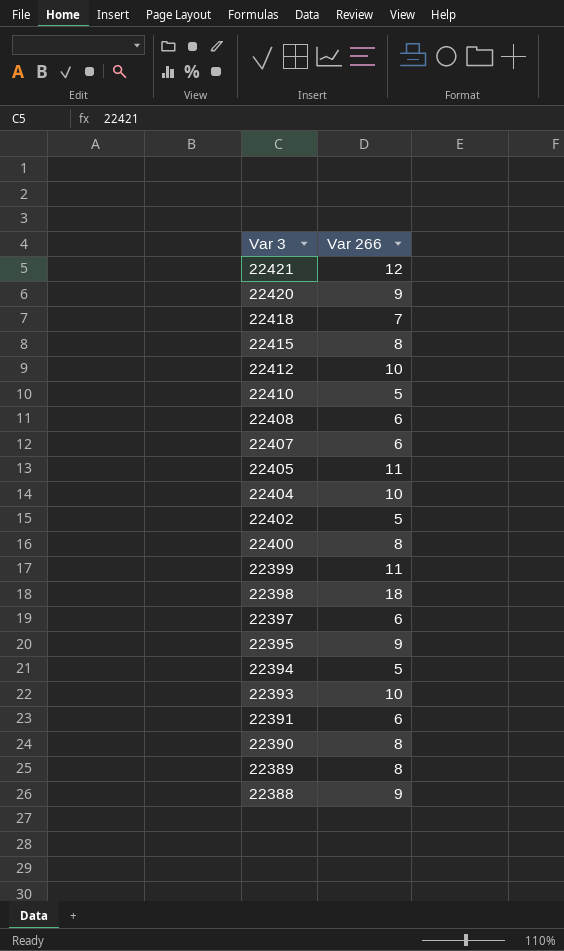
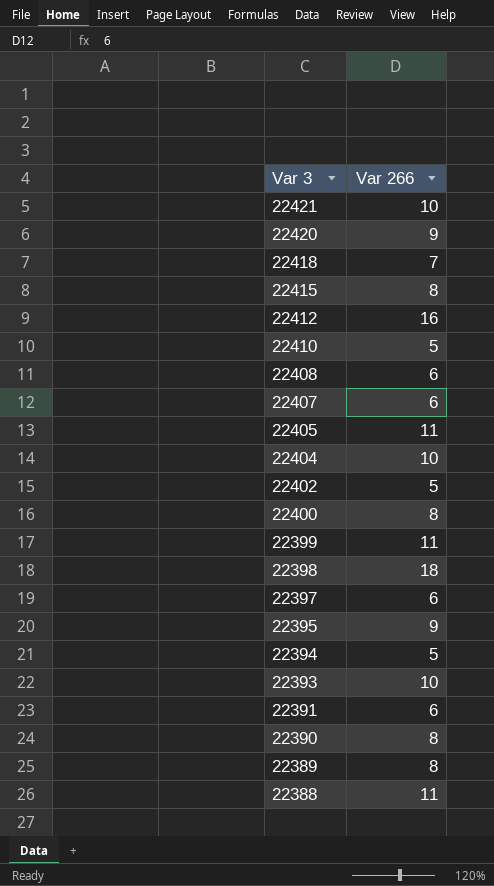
22421 | Var 266: 12 -> 10
22412 | Var 266: 10 -> 16
22388 | Var 266: 9 -> 11

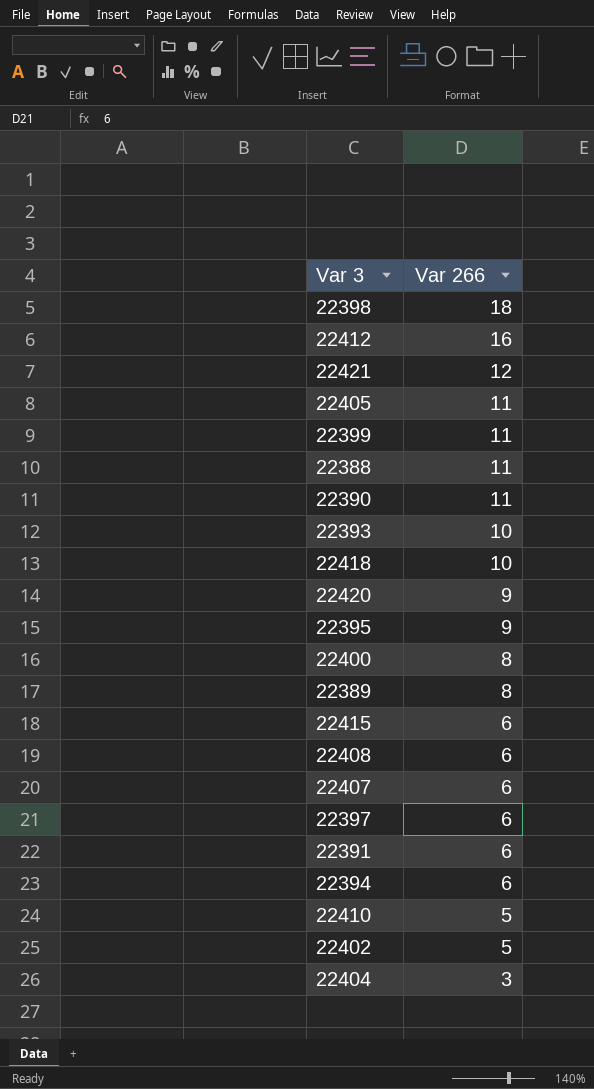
row order: Var 3 descending -> Var 266 descending
22421 | Var 266: 10 -> 12
22390 | Var 266: 8 -> 11
22418 | Var 266: 7 -> 10
22415 | Var 266: 8 -> 6
22394 | Var 266: 5 -> 6
22404 | Var 266: 10 -> 3

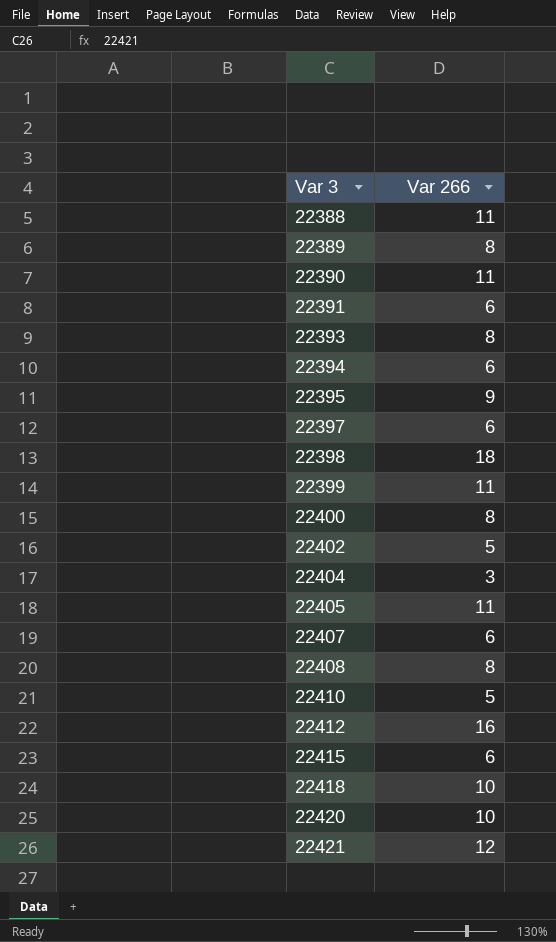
row order: Var 266 descending -> Var 3 ascending
22393 | Var 266: 10 -> 8
22408 | Var 266: 6 -> 8
22420 | Var 266: 9 -> 10

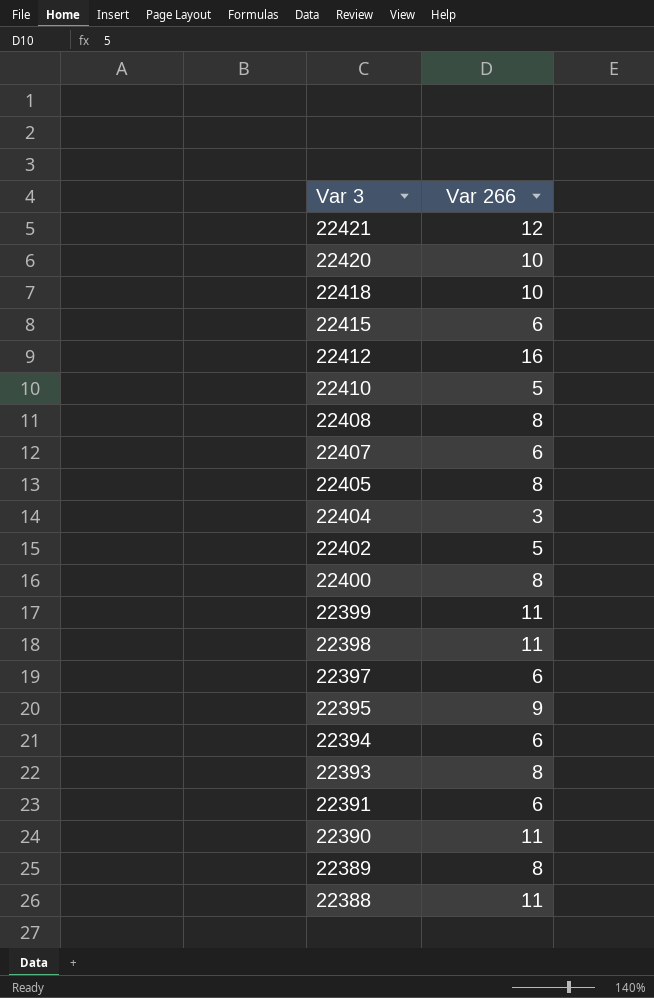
row order: Var 3 ascending -> Var 3 descending
22405 | Var 266: 11 -> 8
22398 | Var 266: 18 -> 11

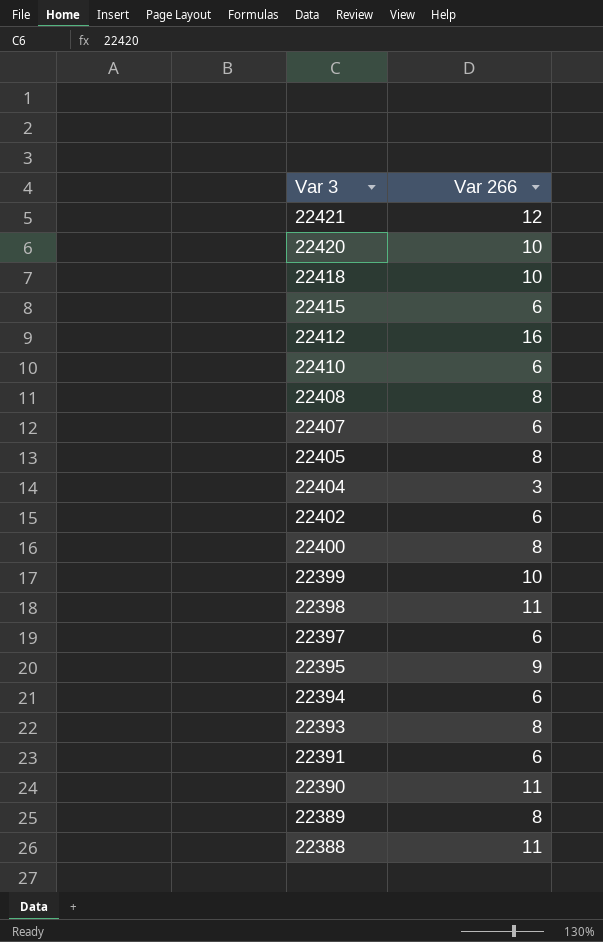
22410 | Var 266: 5 -> 6
22402 | Var 266: 5 -> 6
22399 | Var 266: 11 -> 10

